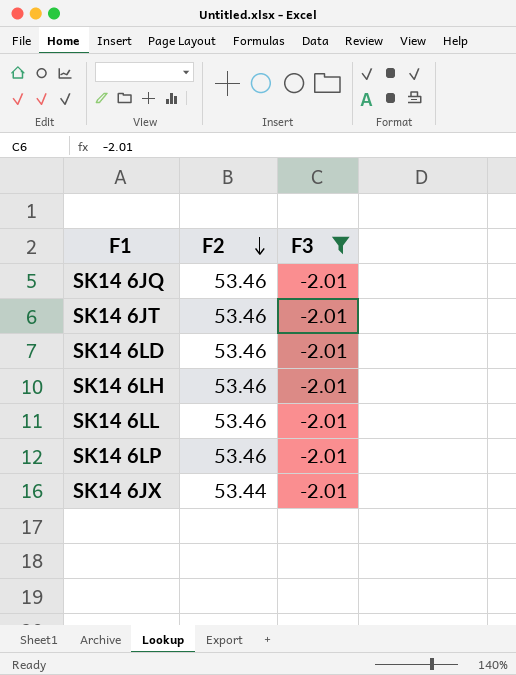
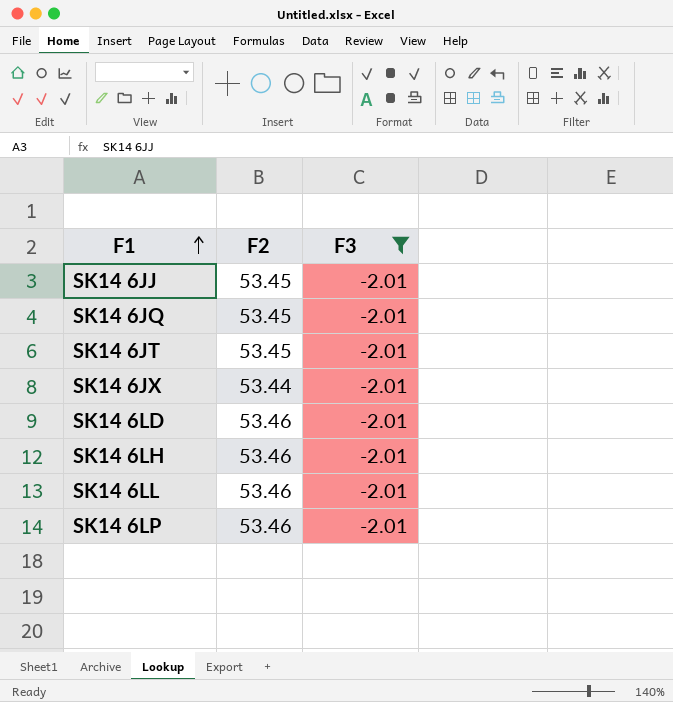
row order: F2 descending -> F1 ascending
row SK14 6JJ: none -> 53.45 | -2.01
SK14 6JQ | F2: 53.46 -> 53.45
SK14 6JT | F2: 53.46 -> 53.45

